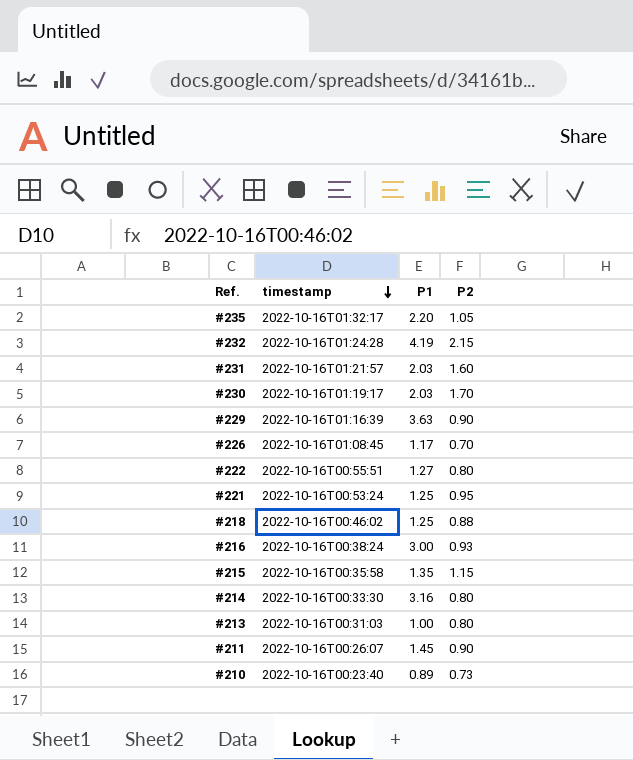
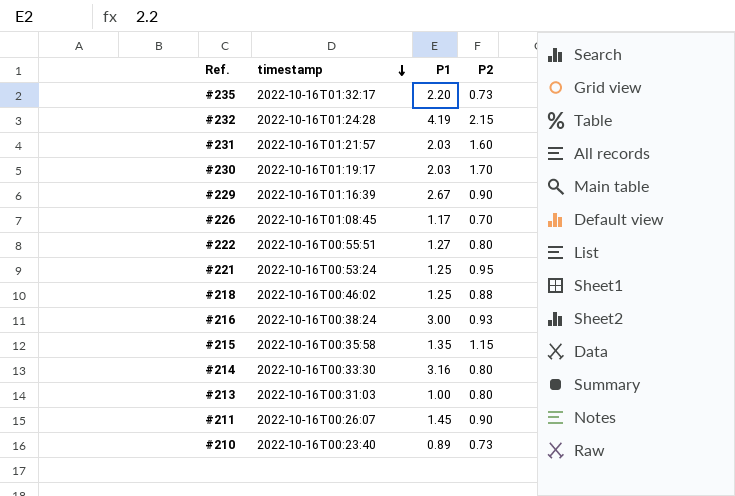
#235 | P2: 1.05 -> 0.73
#229 | P1: 3.63 -> 2.67

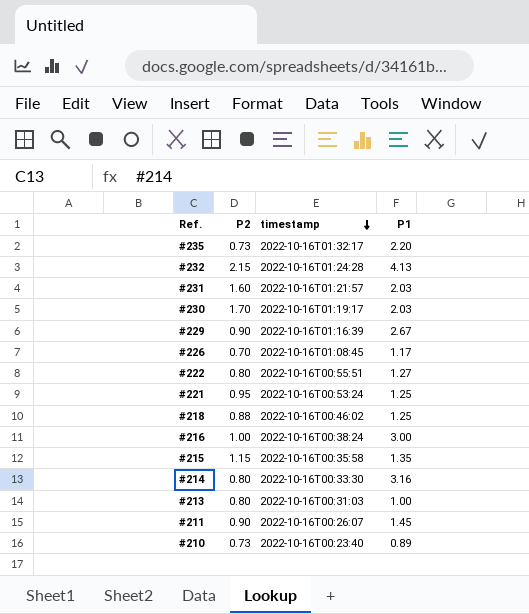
column P2 | position: 4 -> 2
#232 | P1: 4.19 -> 4.13
#216 | P2: 0.93 -> 1.00

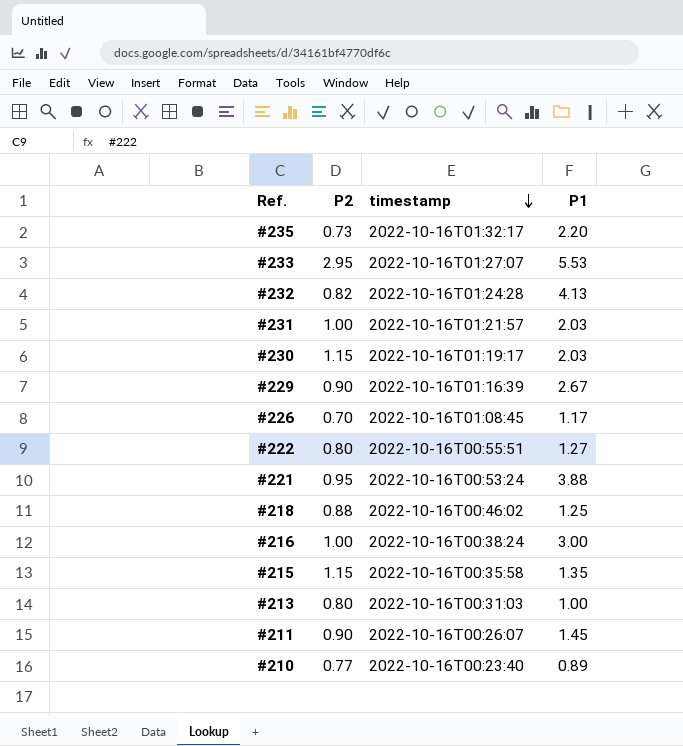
row #214: 0.80 | 2022-10-16T00:33:30 | 3.16 -> none
row #233: none -> 2.95 | 2022-10-16T01:27:07 | 5.53
#232 | P2: 2.15 -> 0.82
#231 | P2: 1.60 -> 1.00
#230 | P2: 1.70 -> 1.15
#221 | P1: 1.25 -> 3.88
#210 | P2: 0.73 -> 0.77

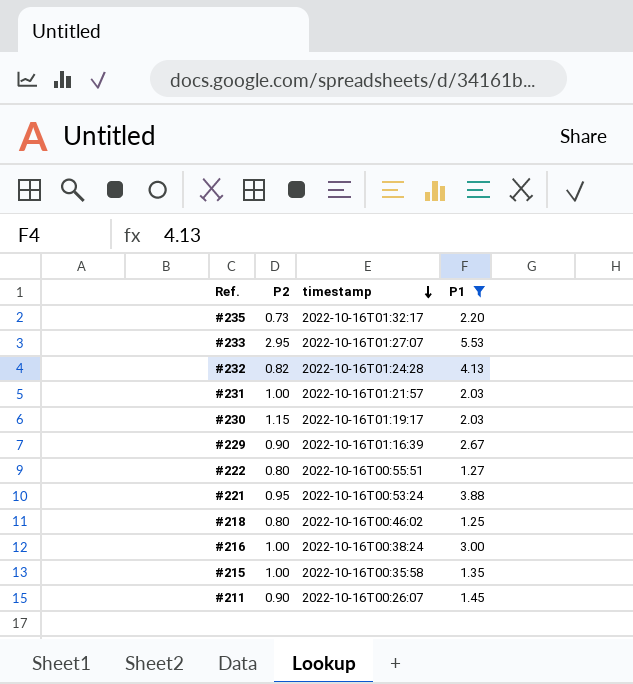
filter: none -> P1 >= 1.25
#218 | P2: 0.88 -> 0.80
#215 | P2: 1.15 -> 1.00

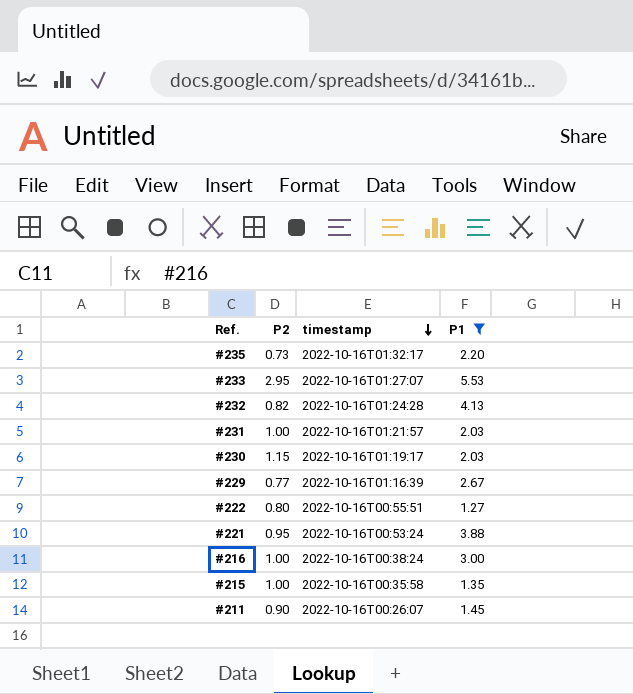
row #218: 0.80 | 2022-10-16T00:46:02 | 1.25 -> none
#229 | P2: 0.90 -> 0.77

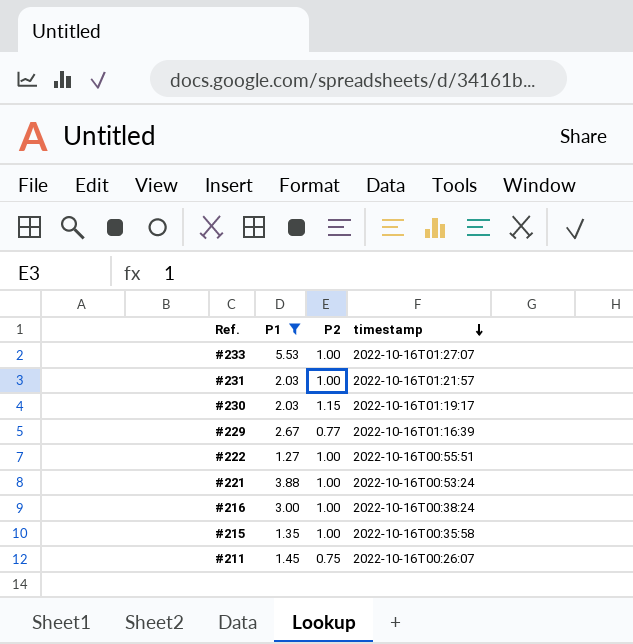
column P1 | position: 4 -> 2
row #235: 0.73 | 2022-10-16T01:32:17 | 2.20 -> none
row #232: 0.82 | 2022-10-16T01:24:28 | 4.13 -> none
#233 | P2: 2.95 -> 1.00
#222 | P2: 0.80 -> 1.00
#221 | P2: 0.95 -> 1.00
#211 | P2: 0.90 -> 0.75

